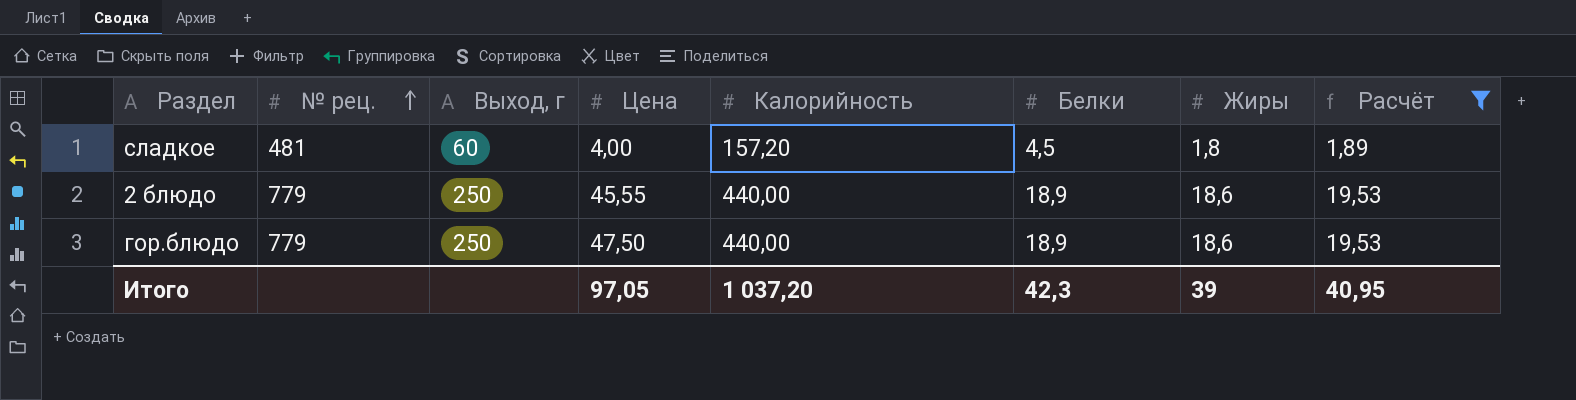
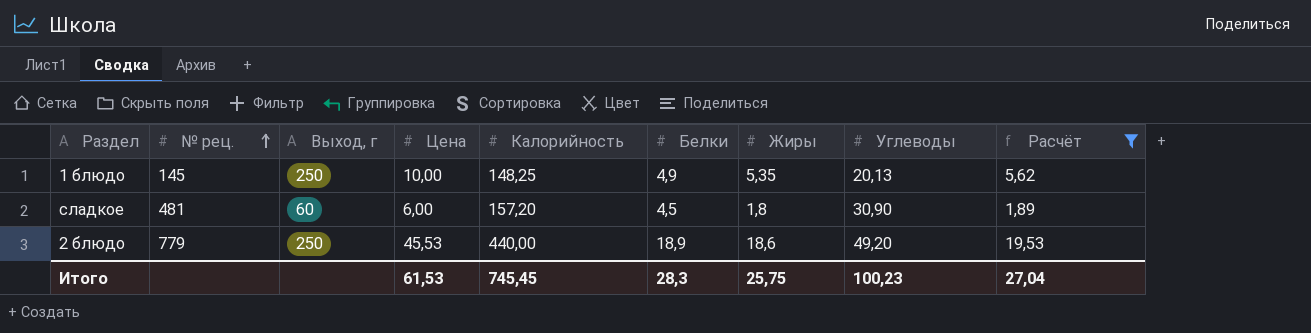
column Углеводы | position: none -> 8
row гор.блюдо: 779 | 250 | 47,50 | 440,00 | 18,9 | 18,6 | 19,53 -> none
row 1 блюдо: none -> 145 | 250 | 10,00 | 148,25 | 4,9 | 5,35 | 20,13 | 5,62
сладкое | Цена: 4,00 -> 6,00
2 блюдо | Цена: 45,55 -> 45,53
Итого | Цена: 97,05 -> 61,53
Итого | Калорийность: 1 037,20 -> 745,45
Итого | Белки: 42,3 -> 28,3
Итого | Жиры: 39 -> 25,75
Итого | Расчёт: 40,95 -> 27,04

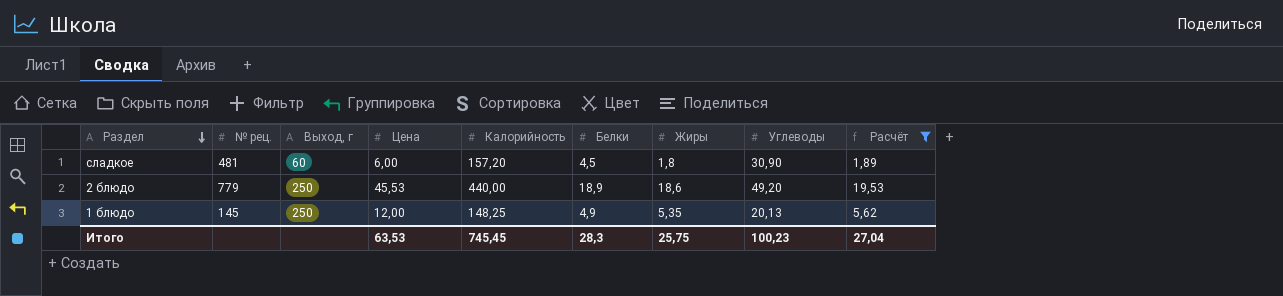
row order: № рец. ascending -> Раздел descending
1 блюдо | Цена: 10,00 -> 12,00
Итого | Цена: 61,53 -> 63,53

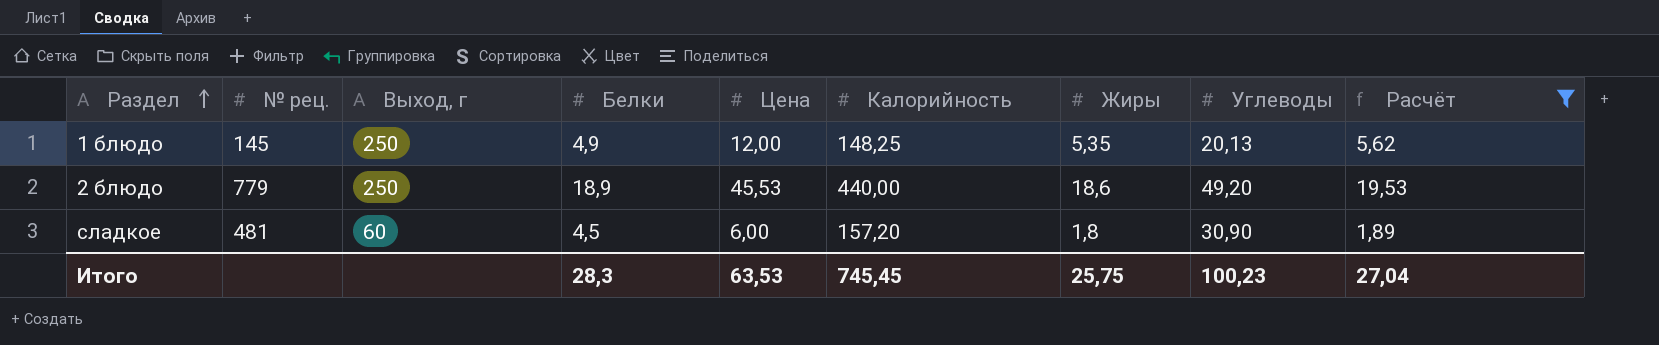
row order: Раздел descending -> Раздел ascending
column Белки | position: 6 -> 4

